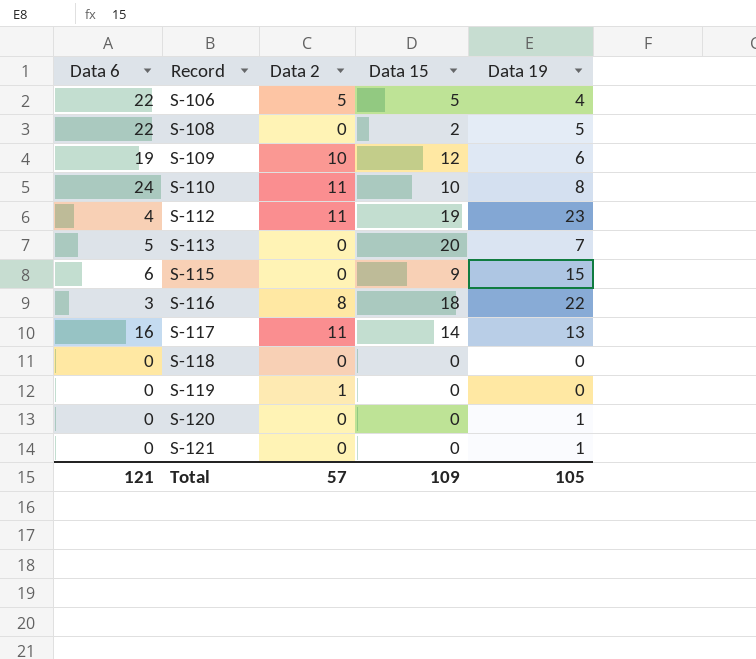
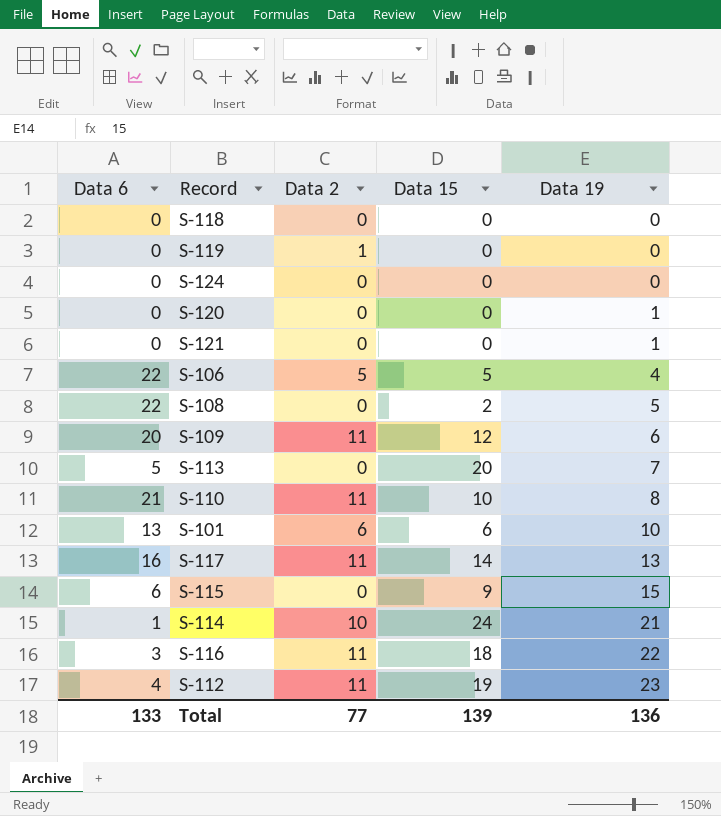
row order: Record ascending -> Data 19 ascending
row S-124: none -> 0 | 0 | 0 | 0
S-109 | Data 6: 19 -> 20
S-109 | Data 2: 10 -> 11
S-110 | Data 6: 24 -> 21
row S-101: none -> 13 | 6 | 6 | 10
row S-114: none -> 1 | 10 | 24 | 21
S-116 | Data 2: 8 -> 11
Total | Data 6: 121 -> 133
Total | Data 2: 57 -> 77
Total | Data 15: 109 -> 139
Total | Data 19: 105 -> 136

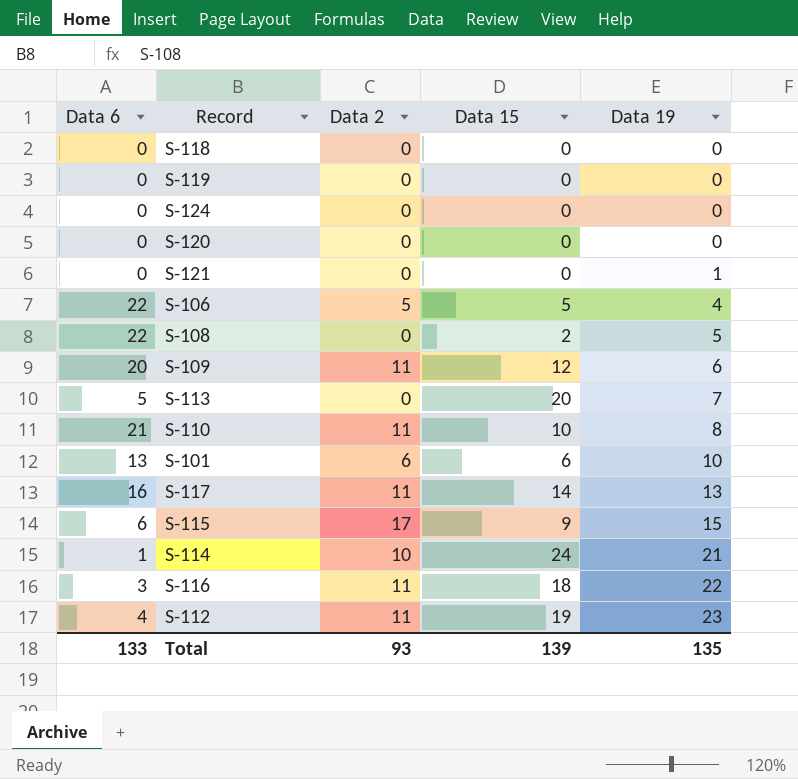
S-119 | Data 2: 1 -> 0
S-120 | Data 19: 1 -> 0
S-115 | Data 2: 0 -> 17
Total | Data 2: 77 -> 93
Total | Data 19: 136 -> 135

